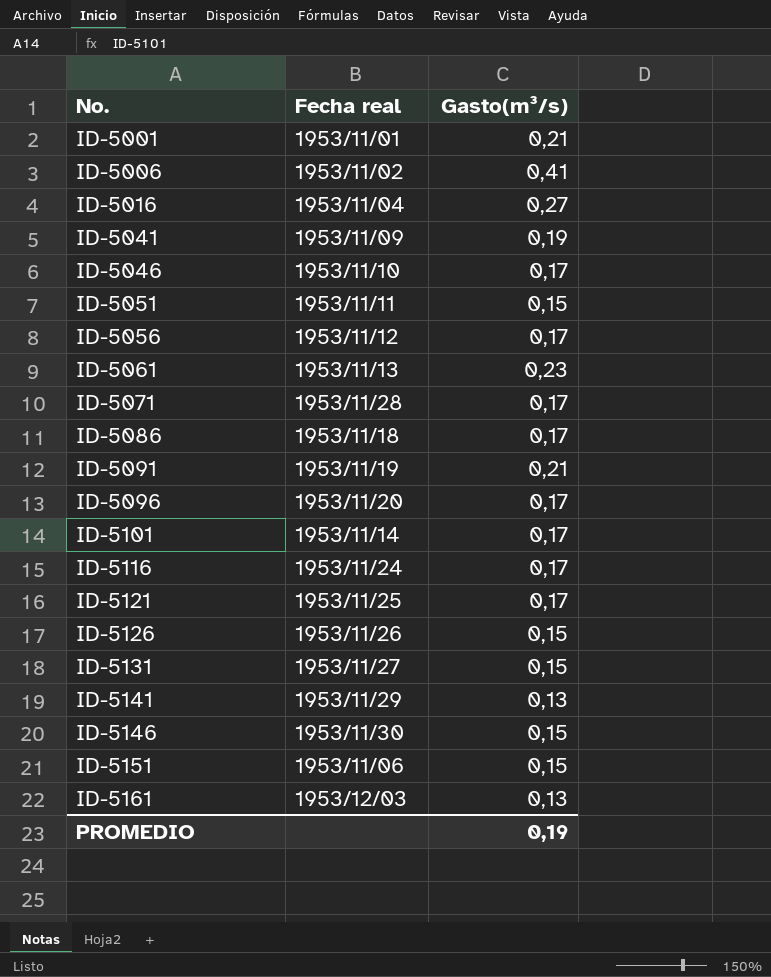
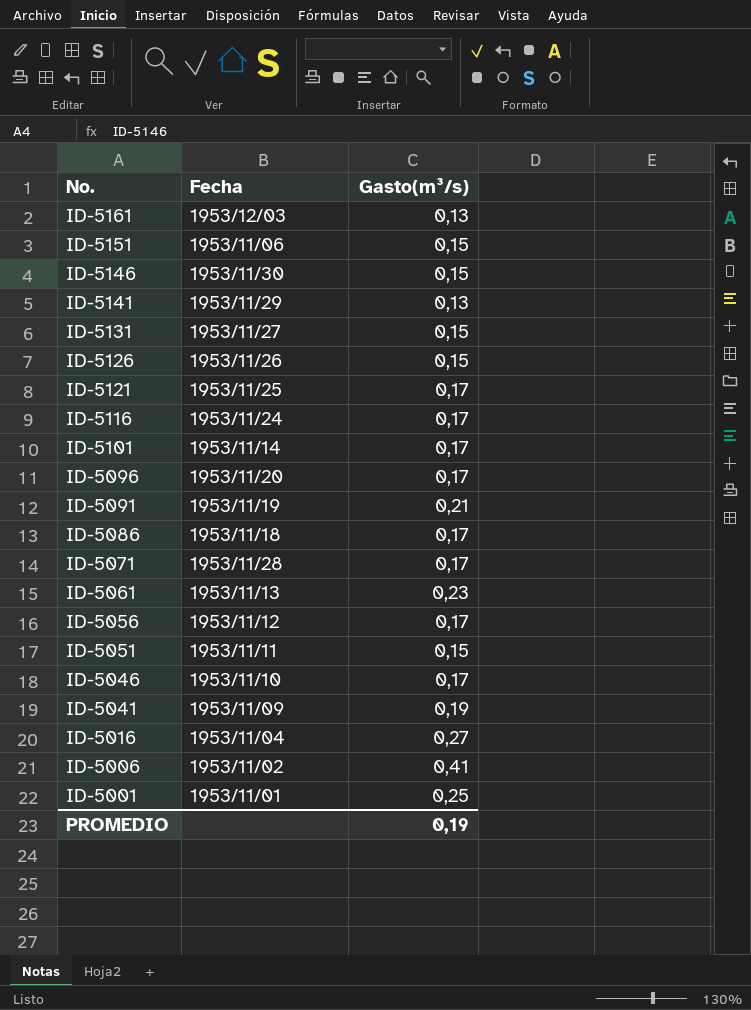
row order: No. ascending -> No. descending
column name: Fecha real -> Fecha
ID-5001 | Gasto(m³/s): 0,21 -> 0,25

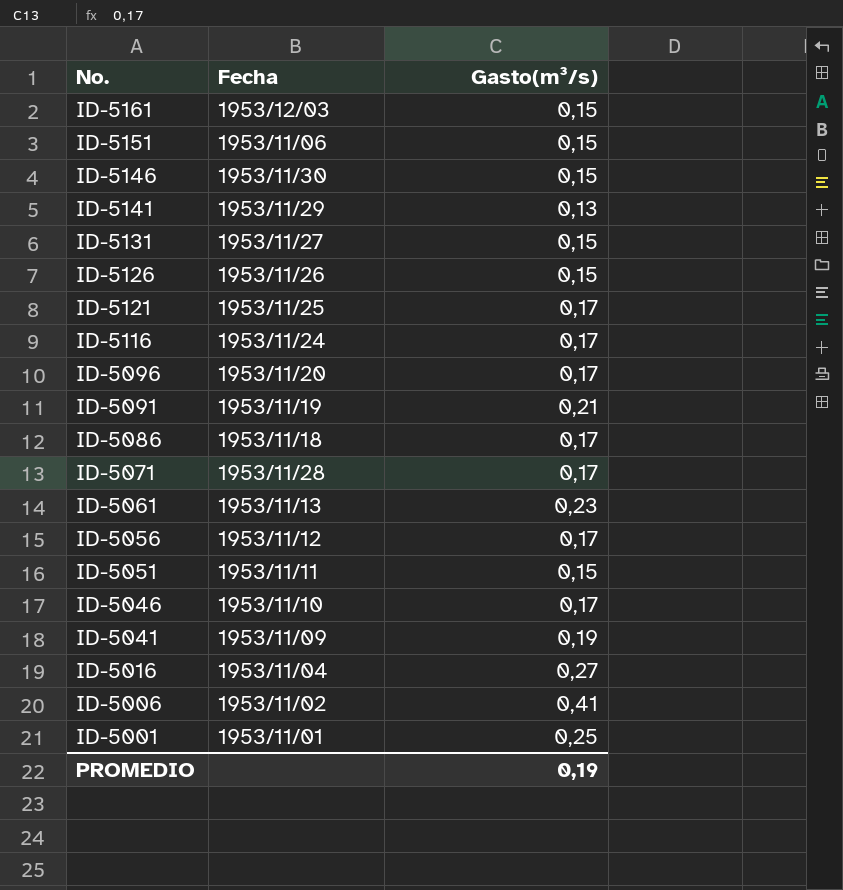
row ID-5101: 1953/11/14 | 0,17 -> none
ID-5161 | Gasto(m³/s): 0,13 -> 0,15

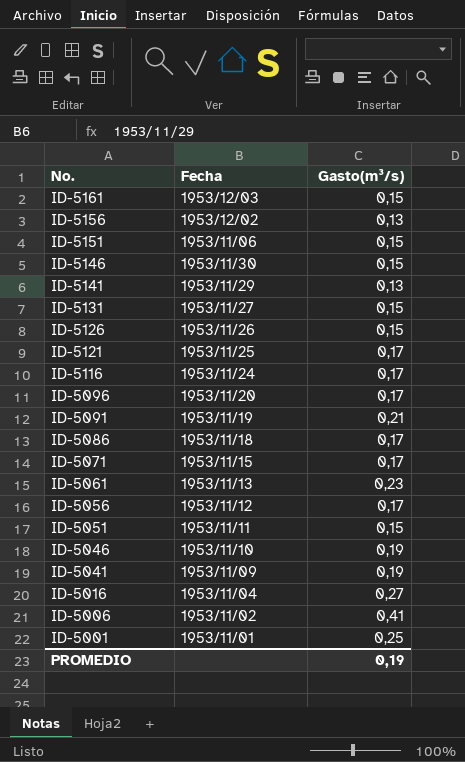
row ID-5156: none -> 1953/12/02 | 0,13
ID-5071 | Fecha: 1953/11/28 -> 1953/11/15
ID-5046 | Gasto(m³/s): 0,17 -> 0,19

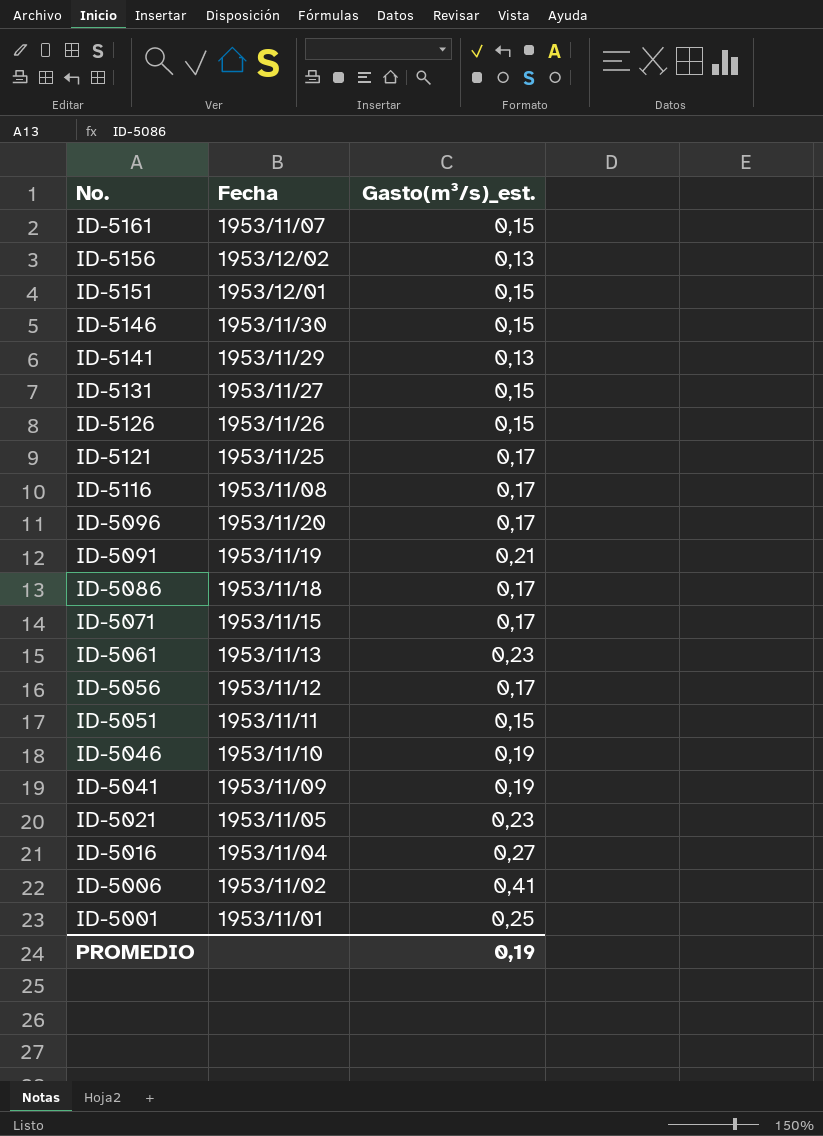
column name: Gasto(m³/s) -> Gasto(m³/s)_est.
ID-5161 | Fecha: 1953/12/03 -> 1953/11/07
ID-5151 | Fecha: 1953/11/06 -> 1953/12/01
ID-5116 | Fecha: 1953/11/24 -> 1953/11/08
row ID-5021: none -> 1953/11/05 | 0,23

